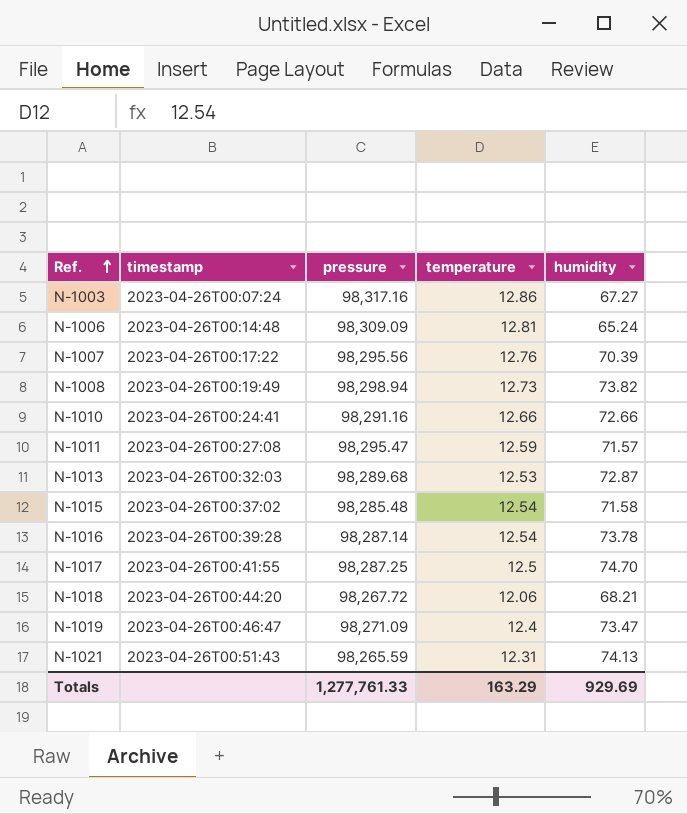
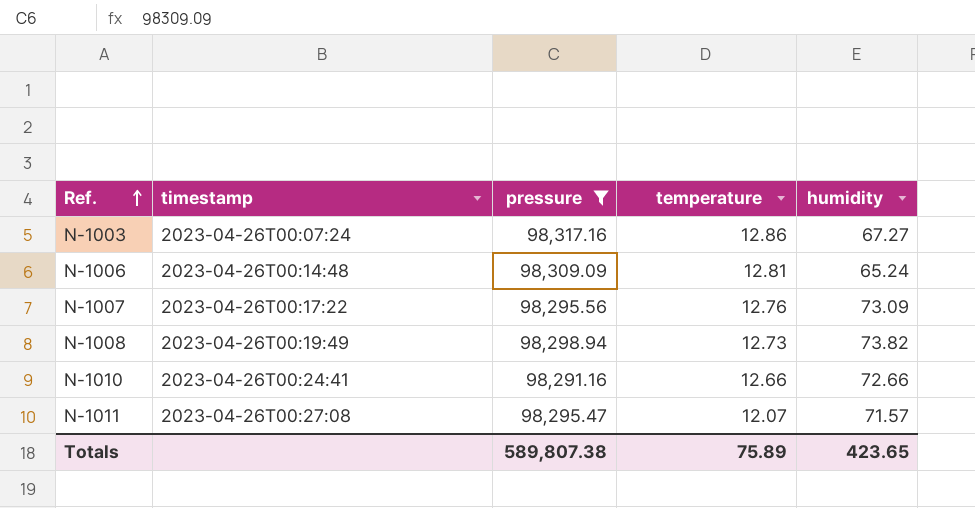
filter: none -> pressure >= 98,291.16
N-1007 | humidity: 70.39 -> 73.09
N-1011 | temperature: 12.59 -> 12.07
Totals | pressure: 1,277,761.33 -> 589,807.38
Totals | temperature: 163.29 -> 75.89
Totals | humidity: 929.69 -> 423.65

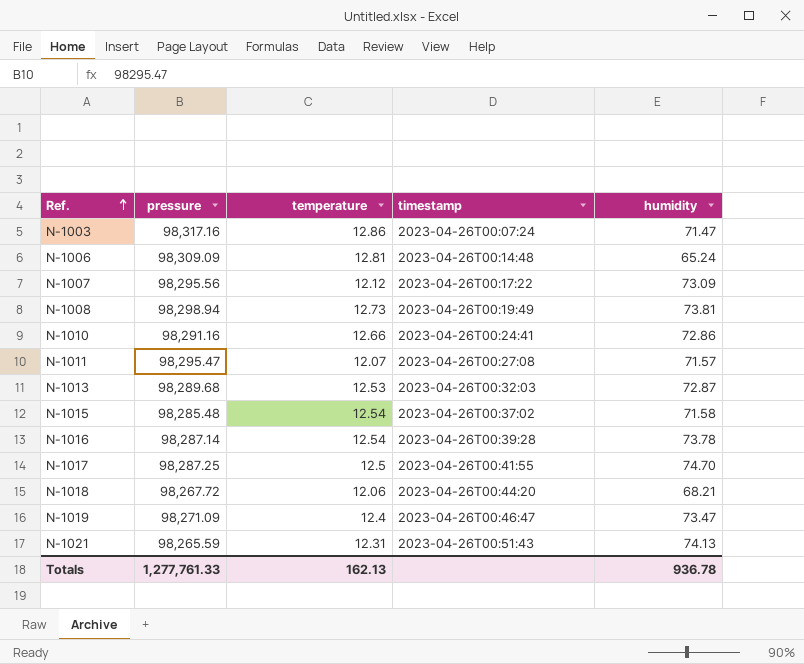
filter: pressure >= 98,291.16 -> none
column timestamp | position: 2 -> 4
N-1003 | humidity: 67.27 -> 71.47
N-1007 | temperature: 12.76 -> 12.12
N-1008 | humidity: 73.82 -> 73.81
N-1010 | humidity: 72.66 -> 72.86
Totals | pressure: 589,807.38 -> 1,277,761.33
Totals | temperature: 75.89 -> 162.13
Totals | humidity: 423.65 -> 936.78

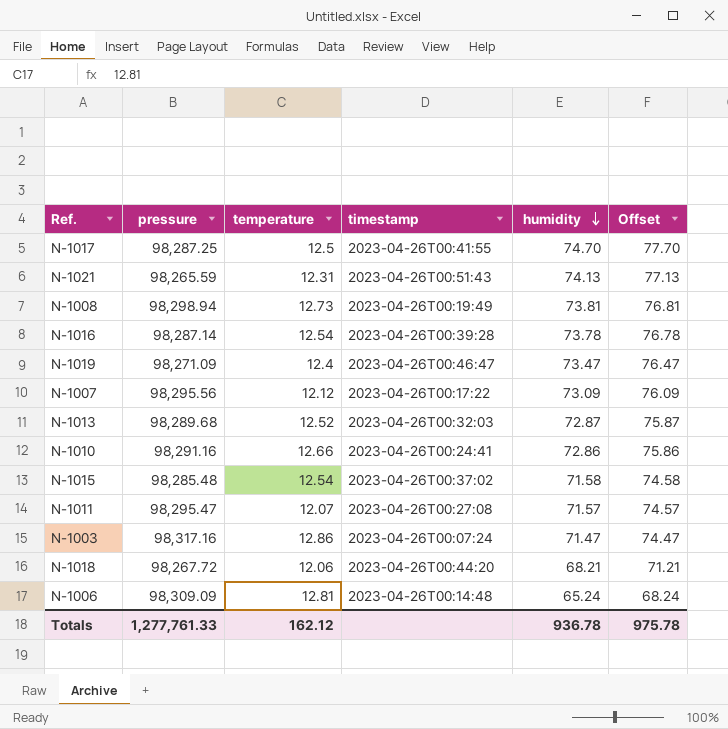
row order: Ref. ascending -> humidity descending
column Offset | formula: none -> [humidity] + 3
N-1013 | temperature: 12.53 -> 12.52
Totals | temperature: 162.13 -> 162.12

